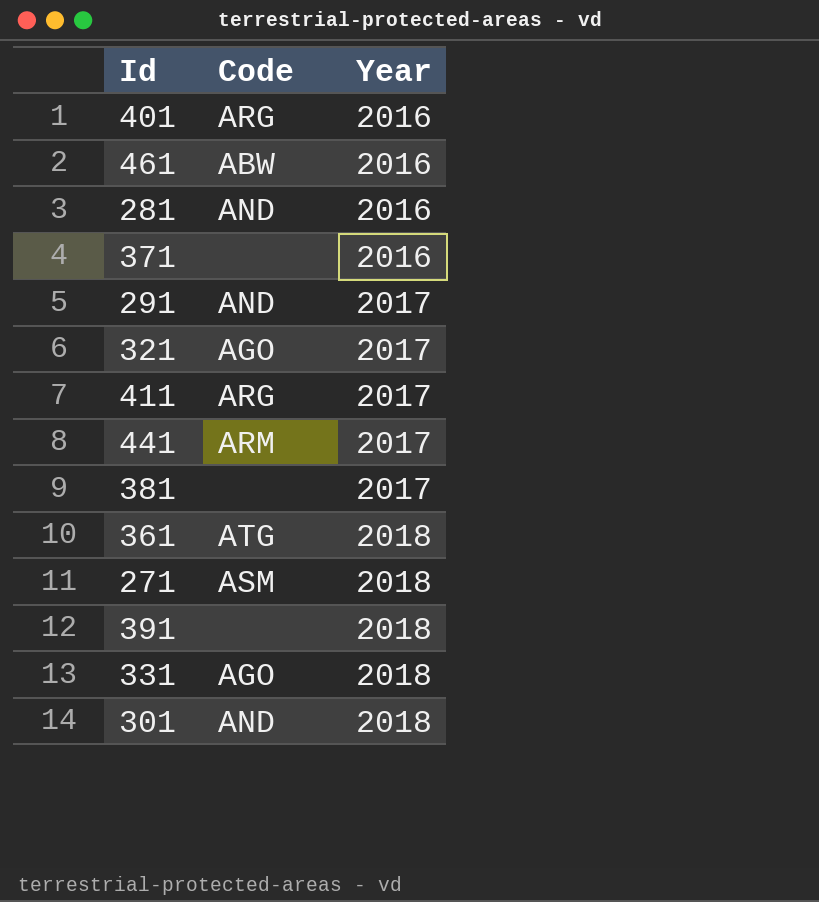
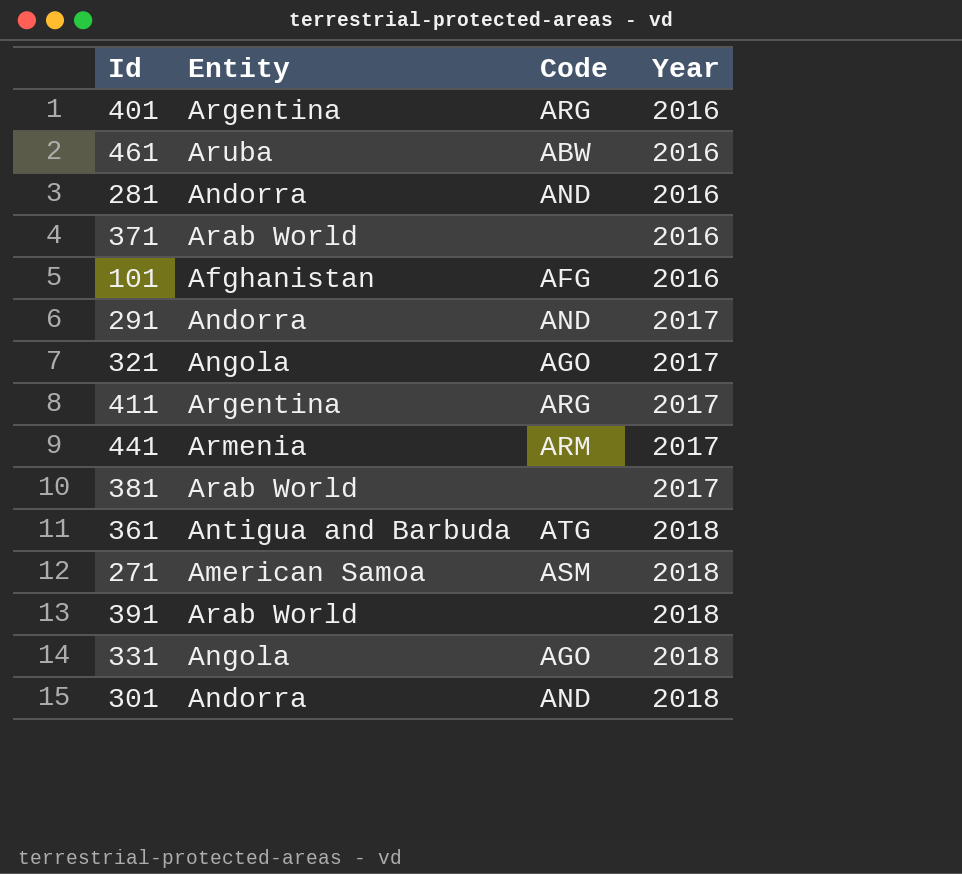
column Entity | position: none -> 2
row 101: none -> Afghanistan | AFG | 2016

